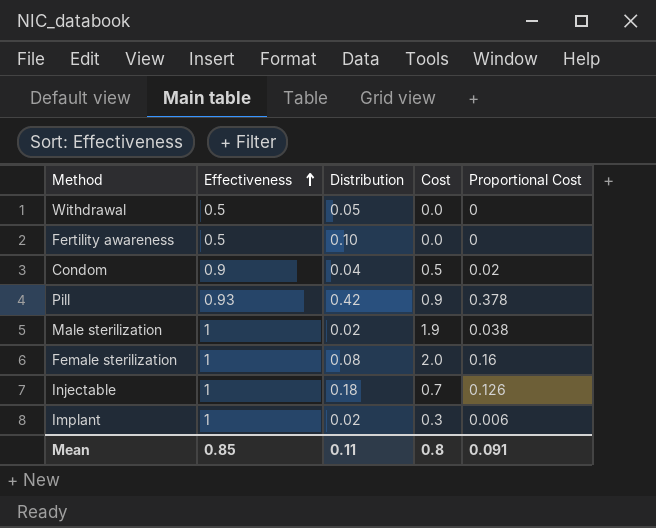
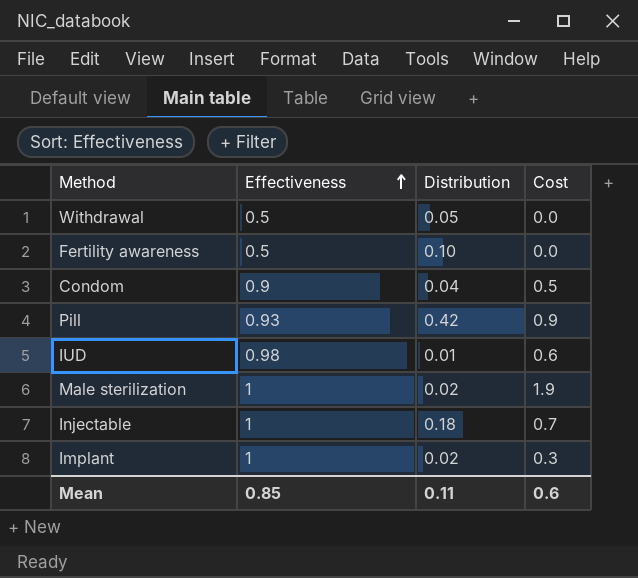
column Proportional Cost | formula: [Distribution] * [Cost] -> none
row Female sterilization: 1 | 0.08 | 2.0 | 0.16 -> none
row IUD: none -> 0.98 | 0.01 | 0.6
Mean | Cost: 0.8 -> 0.6

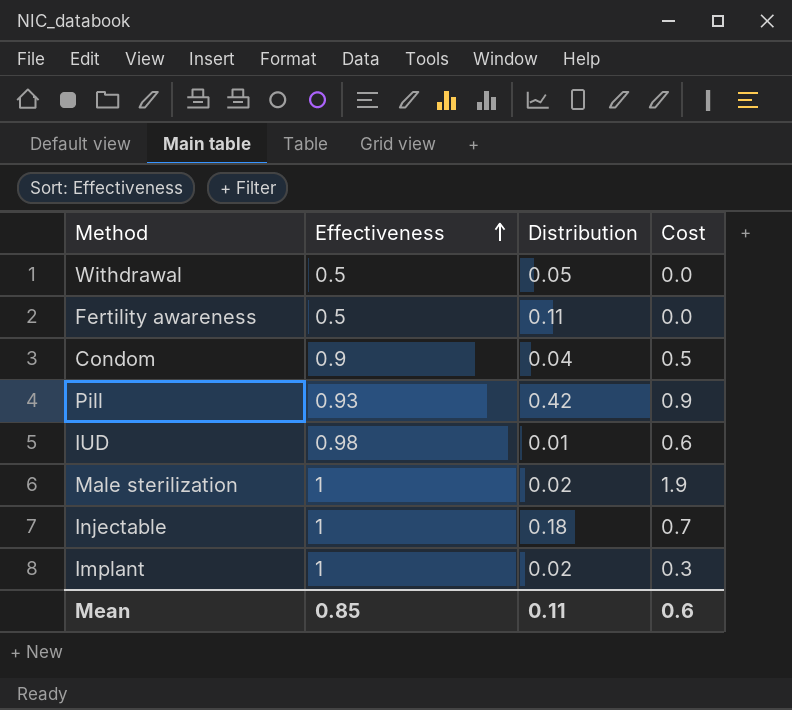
Fertility awareness | Distribution: 0.10 -> 0.11

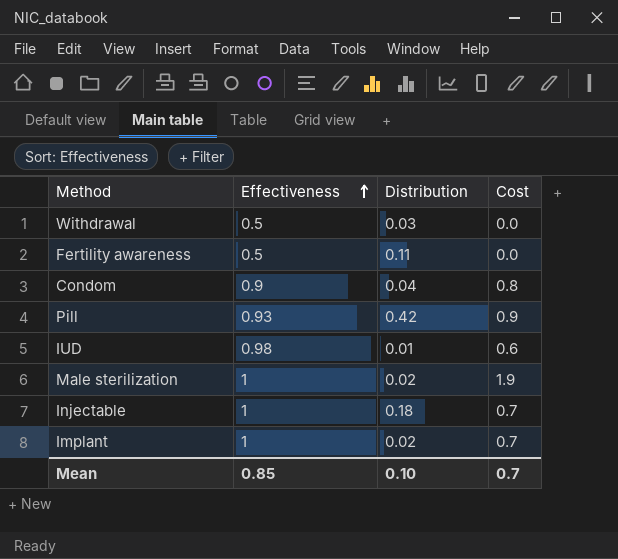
Withdrawal | Distribution: 0.05 -> 0.03
Condom | Cost: 0.5 -> 0.8
Implant | Cost: 0.3 -> 0.7
Mean | Distribution: 0.11 -> 0.10
Mean | Cost: 0.6 -> 0.7

